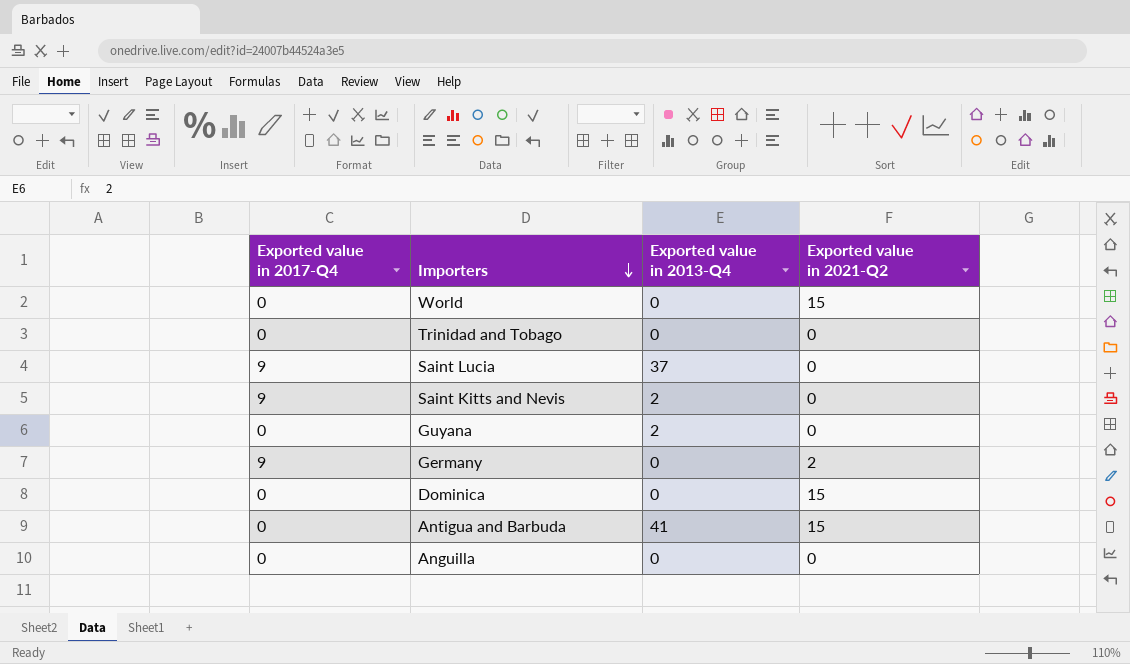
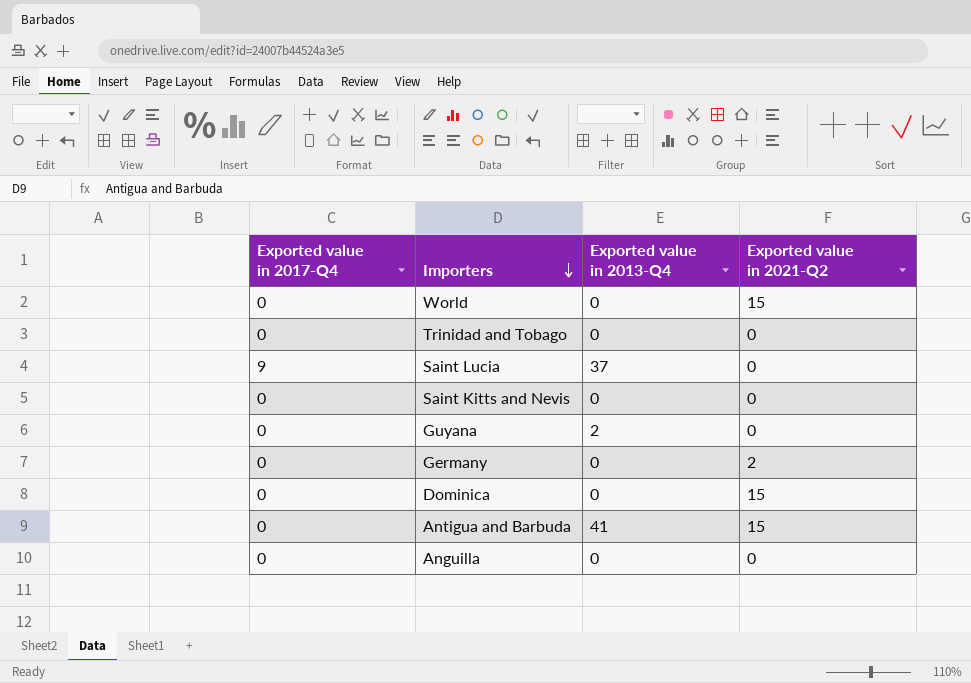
Saint Kitts and Nevis | Exported value in 2017-Q4: 9 -> 0
Saint Kitts and Nevis | Exported value in 2013-Q4: 2 -> 0
Germany | Exported value in 2017-Q4: 9 -> 0

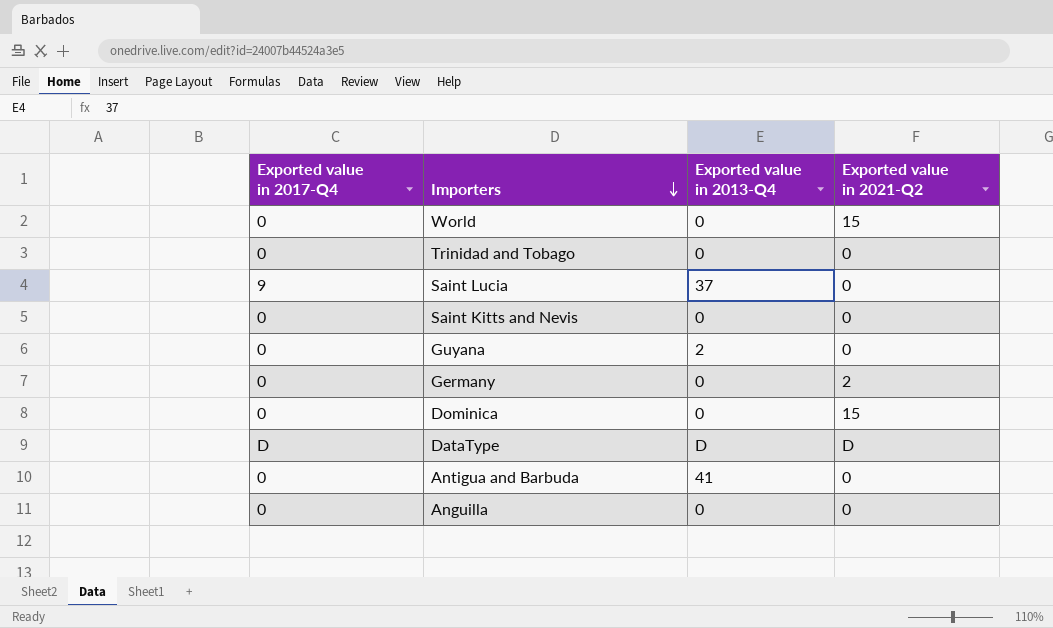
row DataType: none -> D | D | D
Antigua and Barbuda | Exported value in 2021-Q2: 15 -> 0

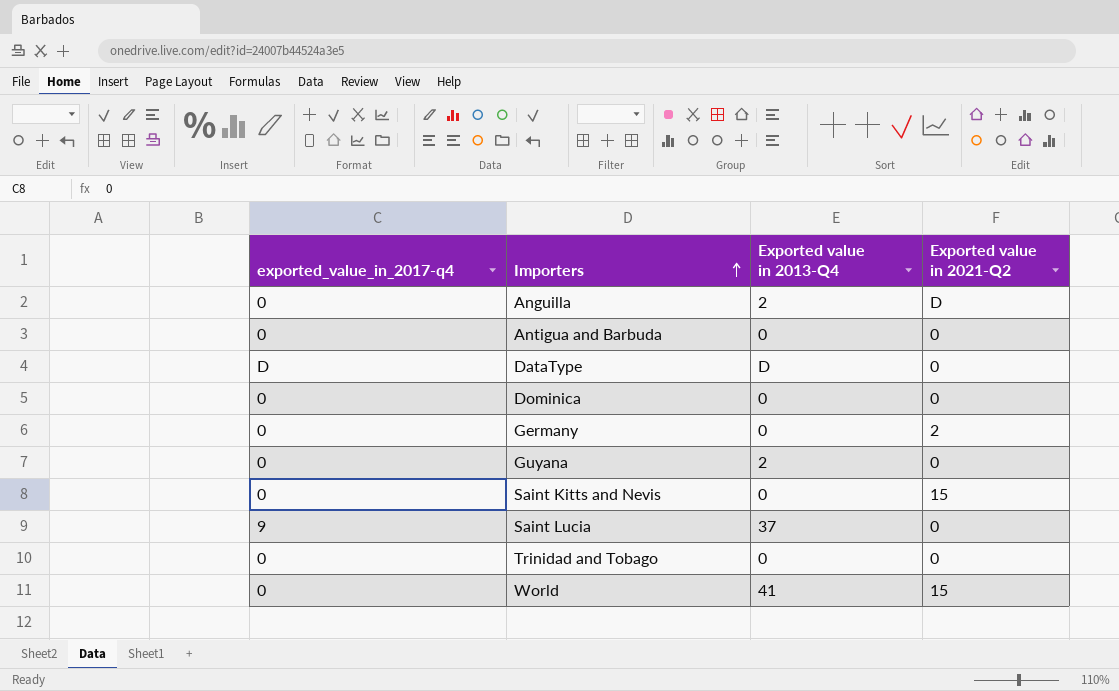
row order: Importers descending -> Importers ascending
column name: Exported value in 2017-Q4 -> exported_value_in_2017-q4
Anguilla | Exported value in 2013-Q4: 0 -> 2
Anguilla | Exported value in 2021-Q2: 0 -> D
Antigua and Barbuda | Exported value in 2013-Q4: 41 -> 0
DataType | Exported value in 2021-Q2: D -> 0
Dominica | Exported value in 2021-Q2: 15 -> 0
Saint Kitts and Nevis | Exported value in 2021-Q2: 0 -> 15
World | Exported value in 2013-Q4: 0 -> 41

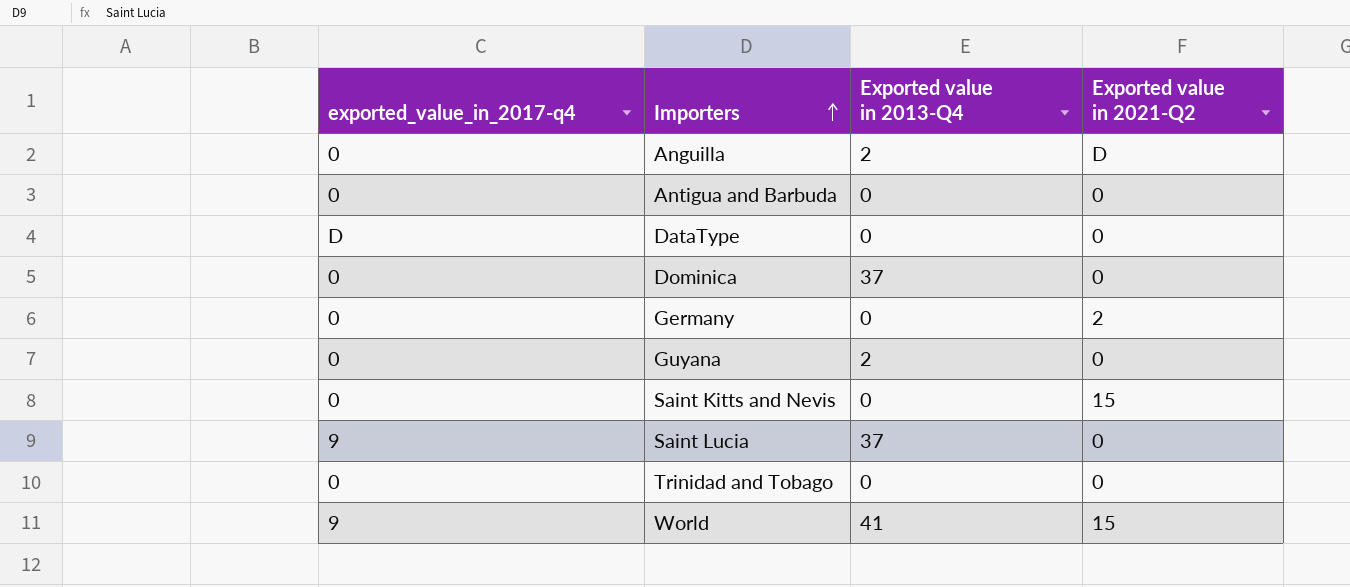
DataType | Exported value in 2013-Q4: D -> 0
Dominica | Exported value in 2013-Q4: 0 -> 37
World | exported_value_in_2017-q4: 0 -> 9

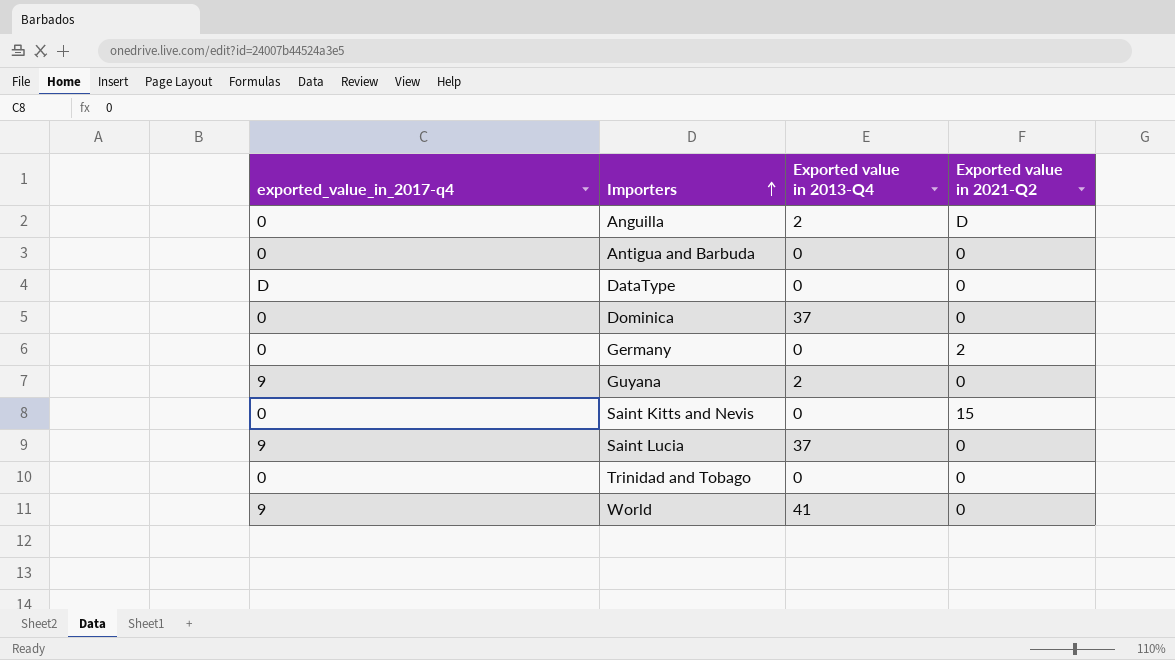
Guyana | exported_value_in_2017-q4: 0 -> 9
World | Exported value in 2021-Q2: 15 -> 0

